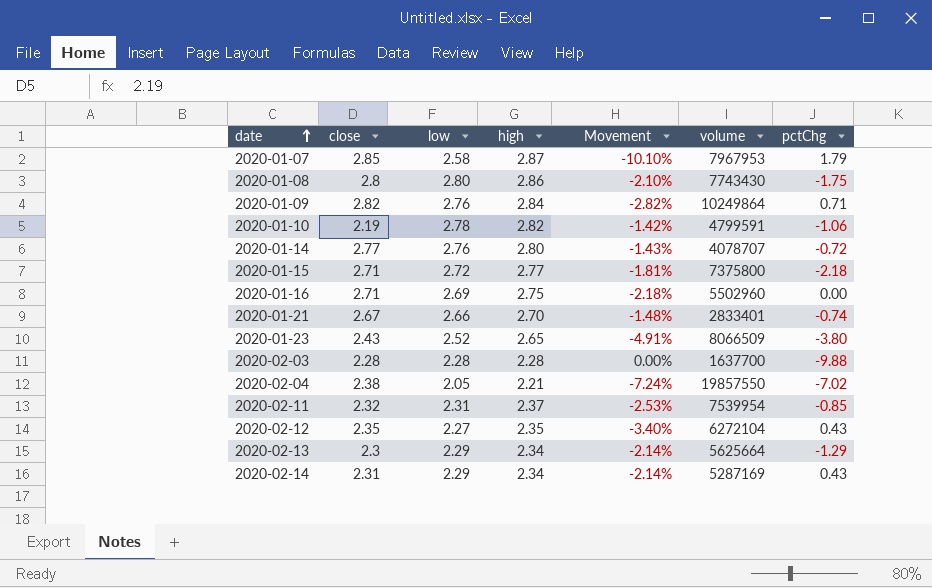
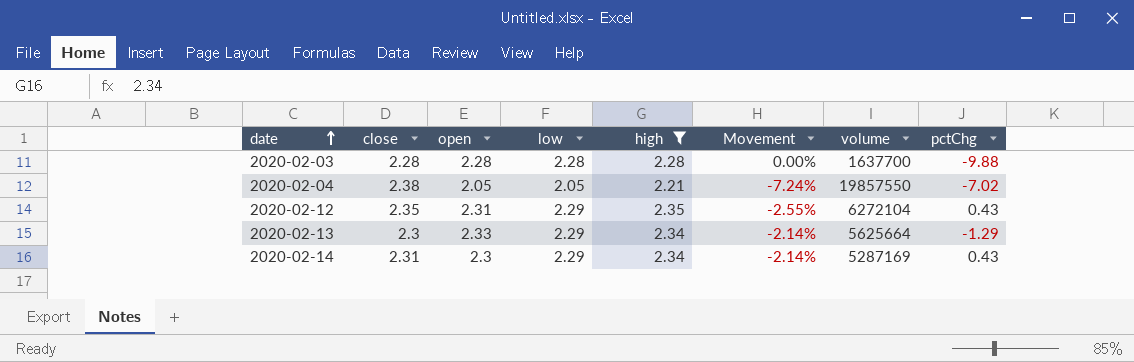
filter: none -> high <= 2.35
column open | position: none -> 3
2020-02-12 | low: 2.27 -> 2.29
2020-02-12 | Movement: -3.40% -> -2.55%

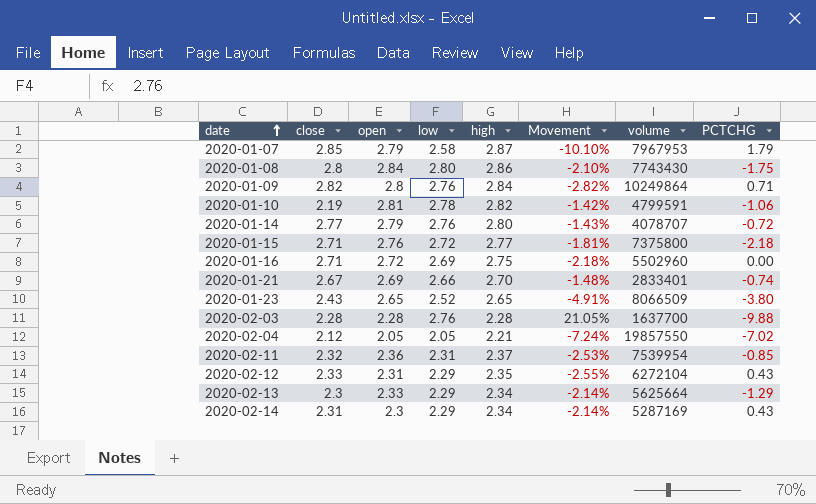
filter: high <= 2.35 -> none
column name: pctChg -> PCTCHG
2020-02-03 | low: 2.28 -> 2.76
2020-02-03 | Movement: 0.00% -> 21.05%
2020-02-04 | close: 2.38 -> 2.12
2020-02-12 | close: 2.35 -> 2.33

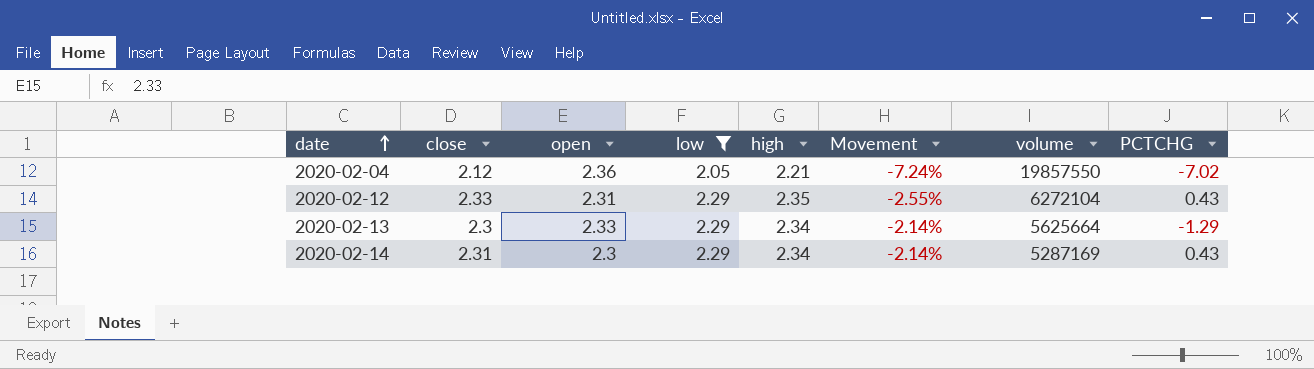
filter: none -> low <= 2.29
2020-02-04 | open: 2.05 -> 2.36

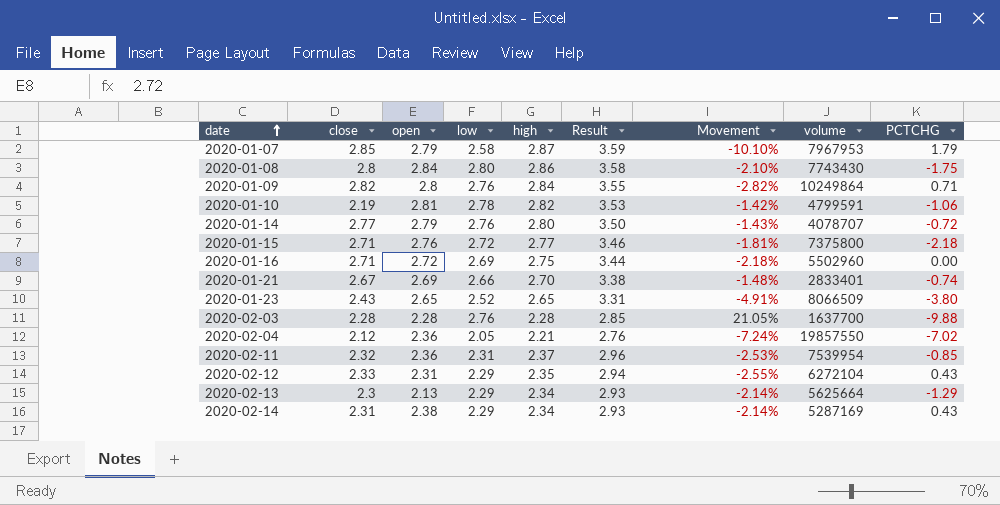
filter: low <= 2.29 -> none
column Result | formula: none -> [high] * 1.25
2020-02-13 | open: 2.33 -> 2.13
2020-02-14 | open: 2.3 -> 2.38

